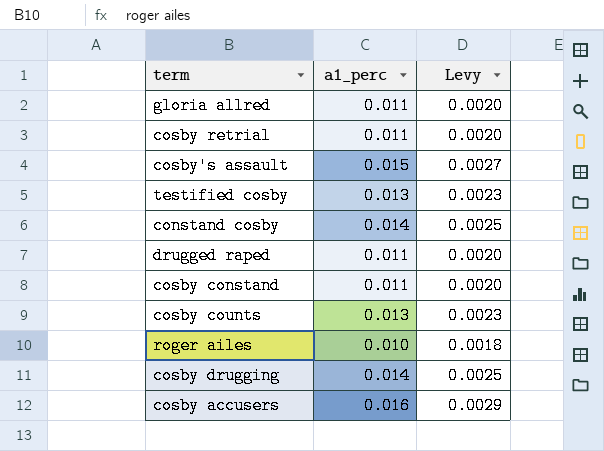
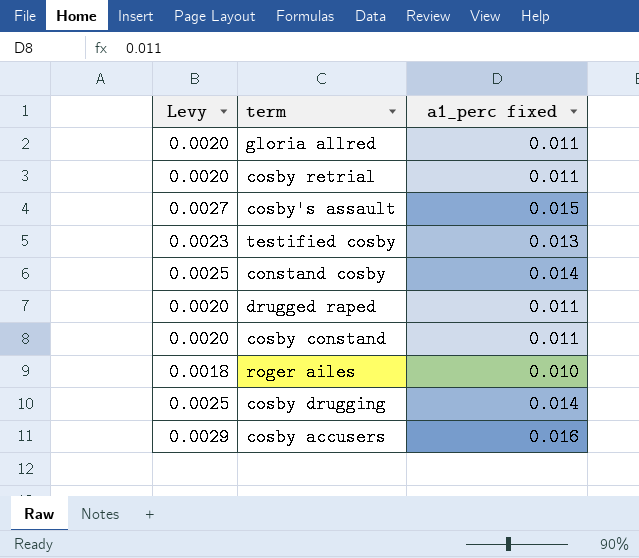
column Levy | position: 3 -> 1
column name: a1_perc -> a1_perc fixed
row cosby counts: 0.013 | 0.0023 -> none

